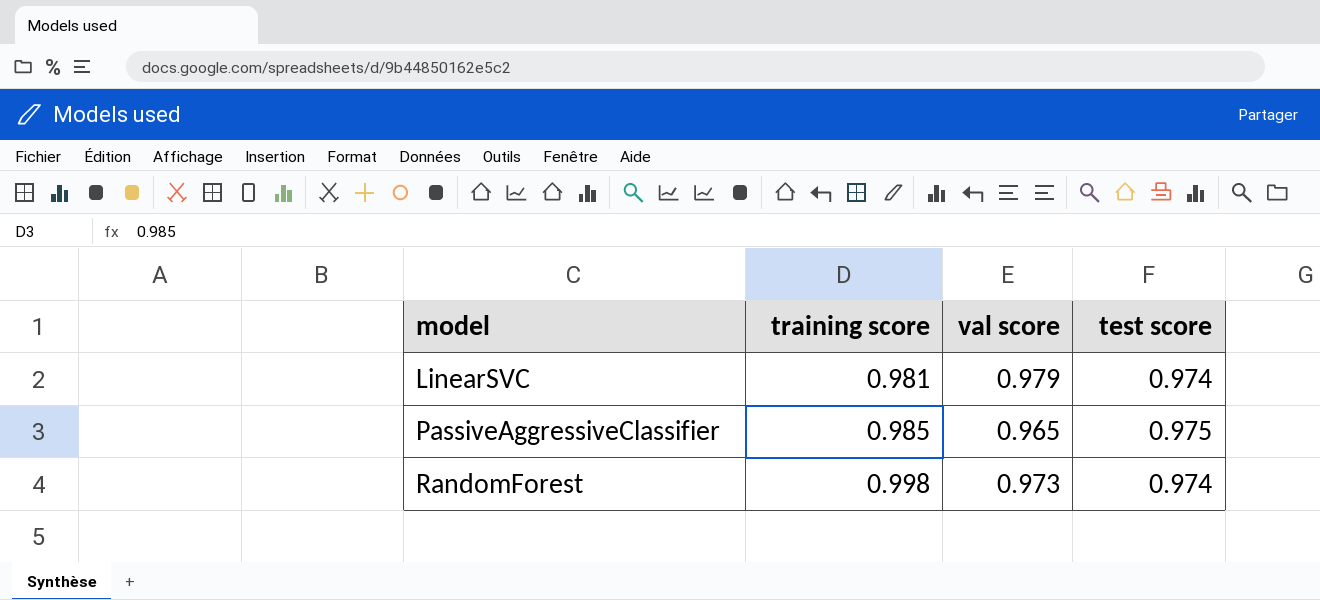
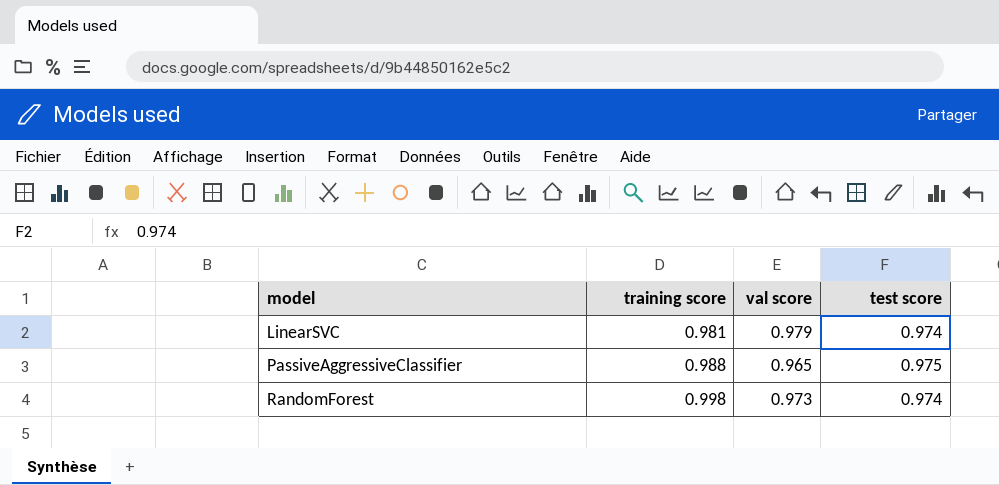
PassiveAggressiveClassifier | training score: 0.985 -> 0.988

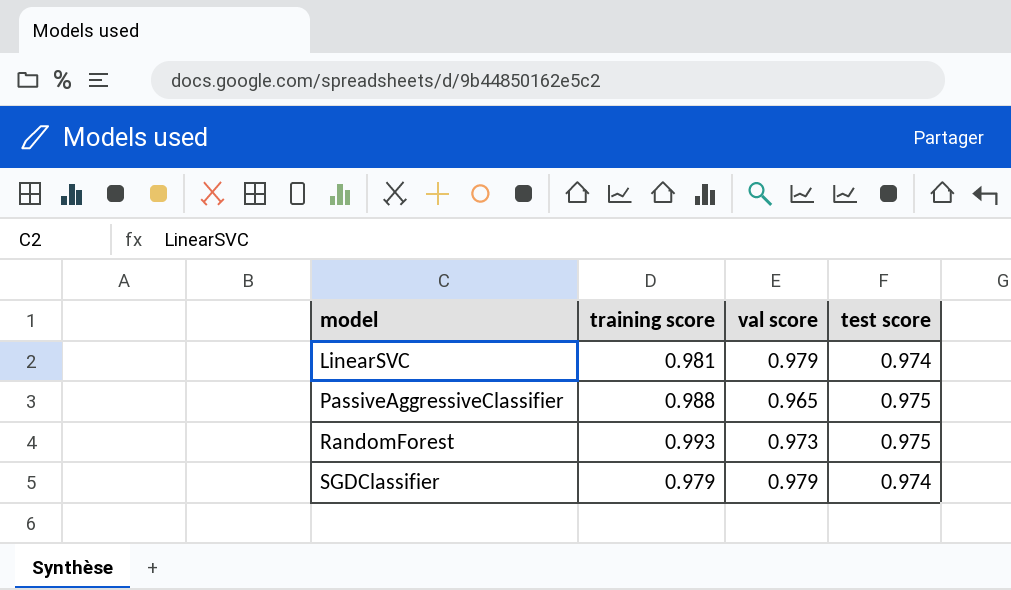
RandomForest | training score: 0.998 -> 0.993
RandomForest | test score: 0.974 -> 0.975
row SGDClassifier: none -> 0.979 | 0.979 | 0.974

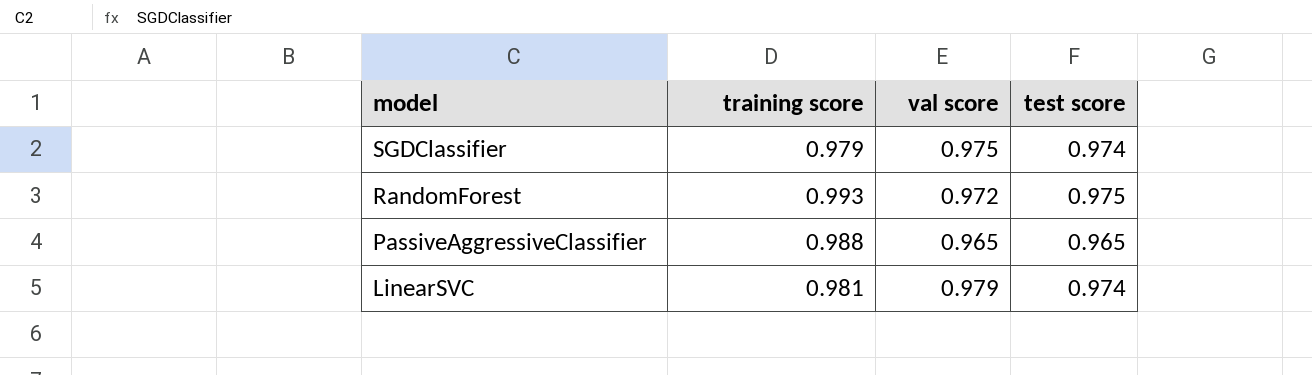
row order: model ascending -> model descending
SGDClassifier | val score: 0.979 -> 0.975
RandomForest | val score: 0.973 -> 0.972
PassiveAggressiveClassifier | test score: 0.975 -> 0.965

